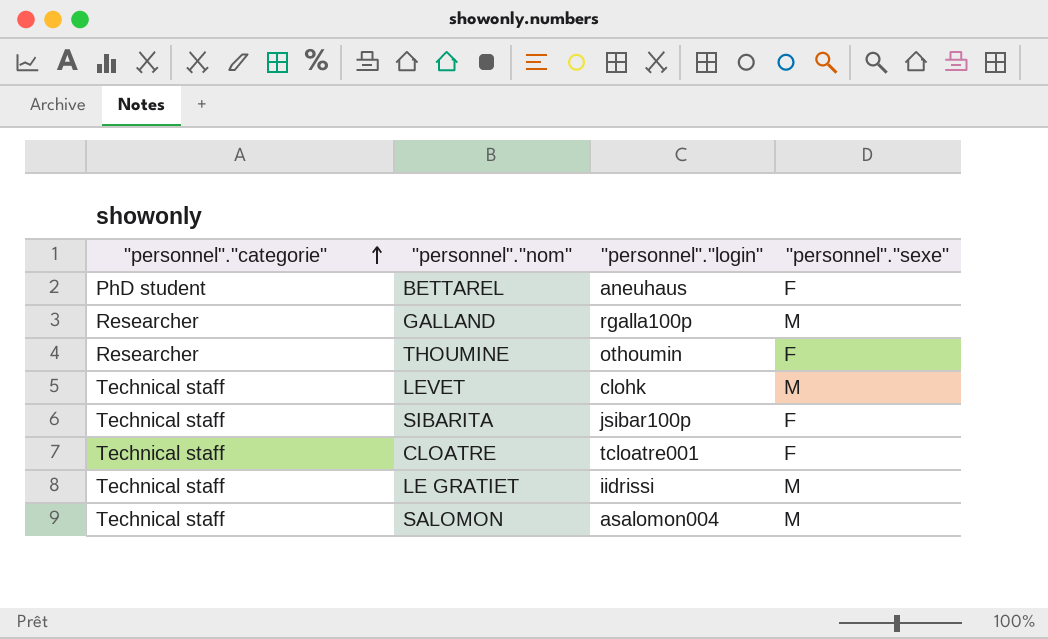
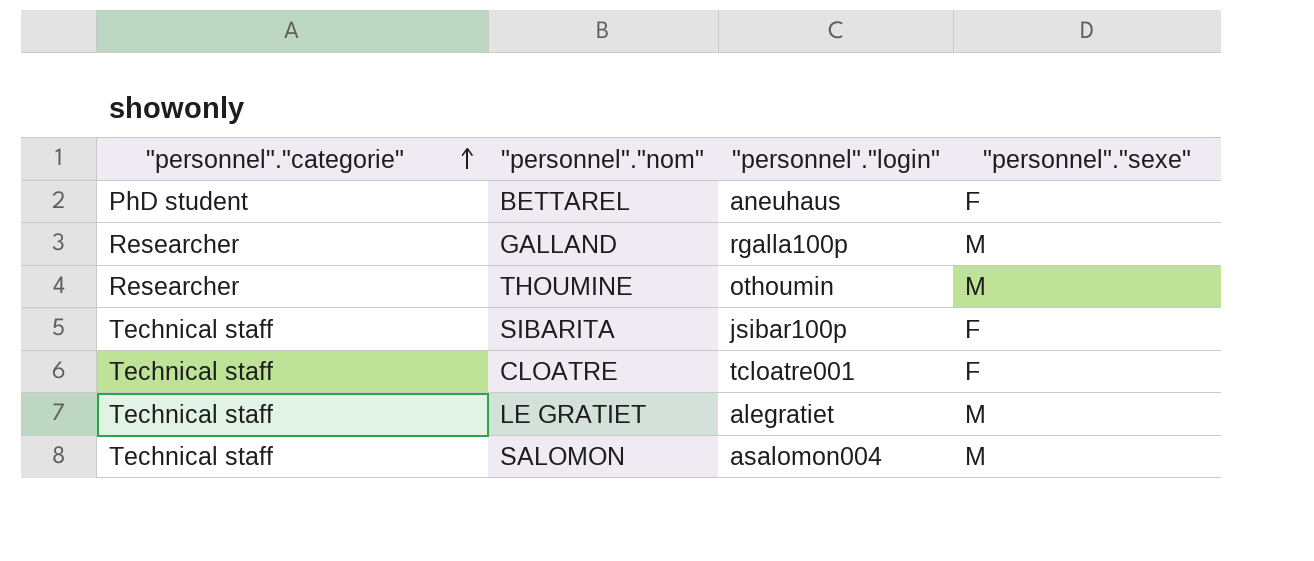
row LEVET: Technical staff | clohk | M -> none
THOUMINE | "personnel"."sexe": F -> M
LE GRATIET | "personnel"."login": iidrissi -> alegratiet

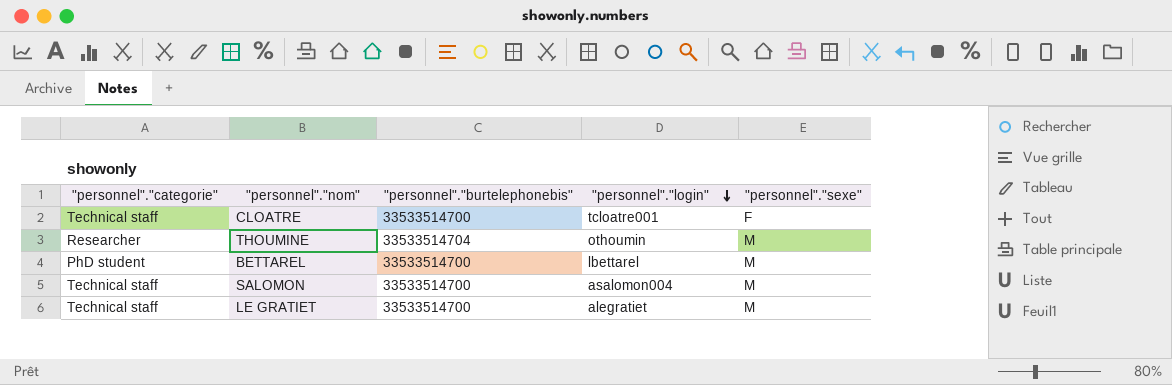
row order: "personnel"."categorie" ascending -> "personnel"."login" descending
column "personnel"."burtelephonebis" | position: none -> 3
row GALLAND: Researcher | rgalla100p | M -> none
row SIBARITA: Technical staff | jsibar100p | F -> none
BETTAREL | "personnel"."login": aneuhaus -> lbettarel
BETTAREL | "personnel"."sexe": F -> M

